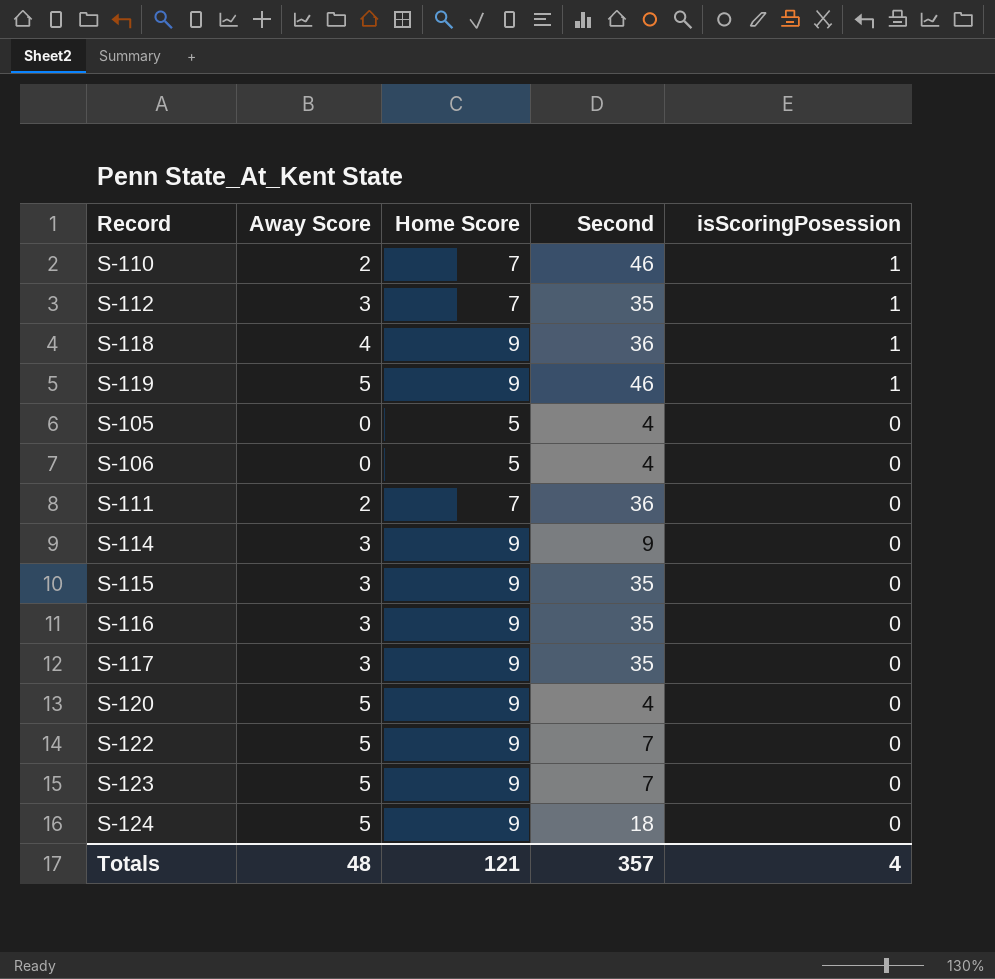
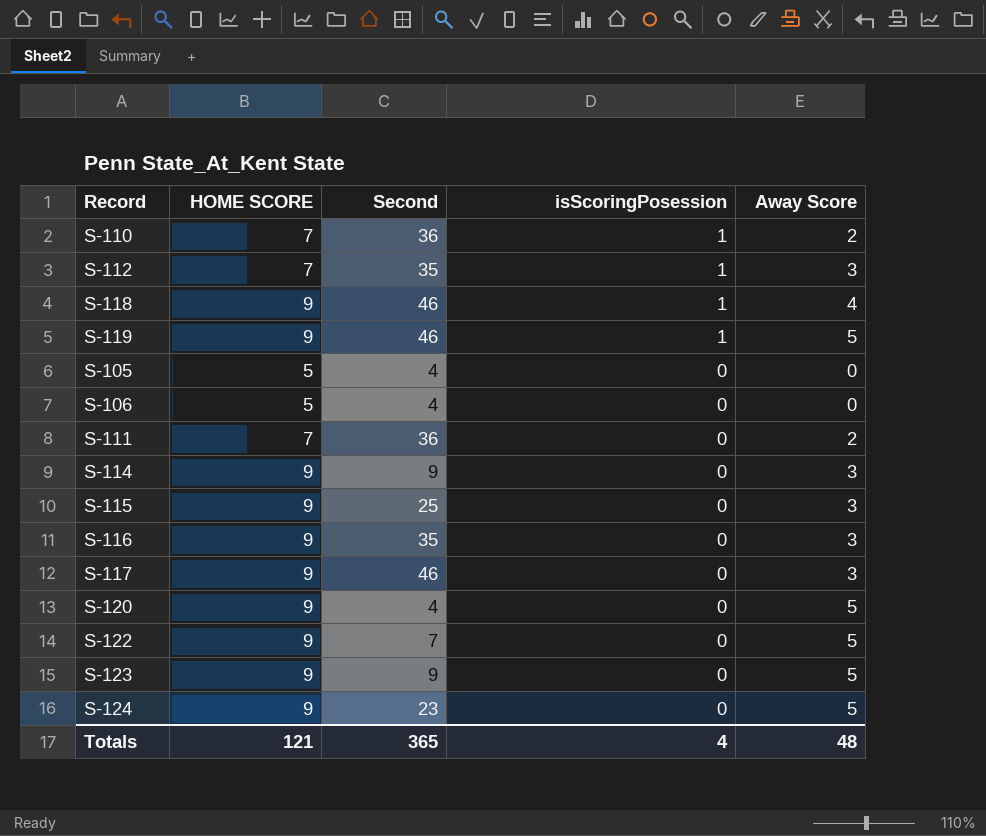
column name: Home Score -> HOME SCORE
column Away Score | position: 2 -> 5
S-110 | Second: 46 -> 36
S-118 | Second: 36 -> 46
S-115 | Second: 35 -> 25
S-117 | Second: 35 -> 46
S-123 | Second: 7 -> 9
S-124 | Second: 18 -> 23
Totals | Second: 357 -> 365

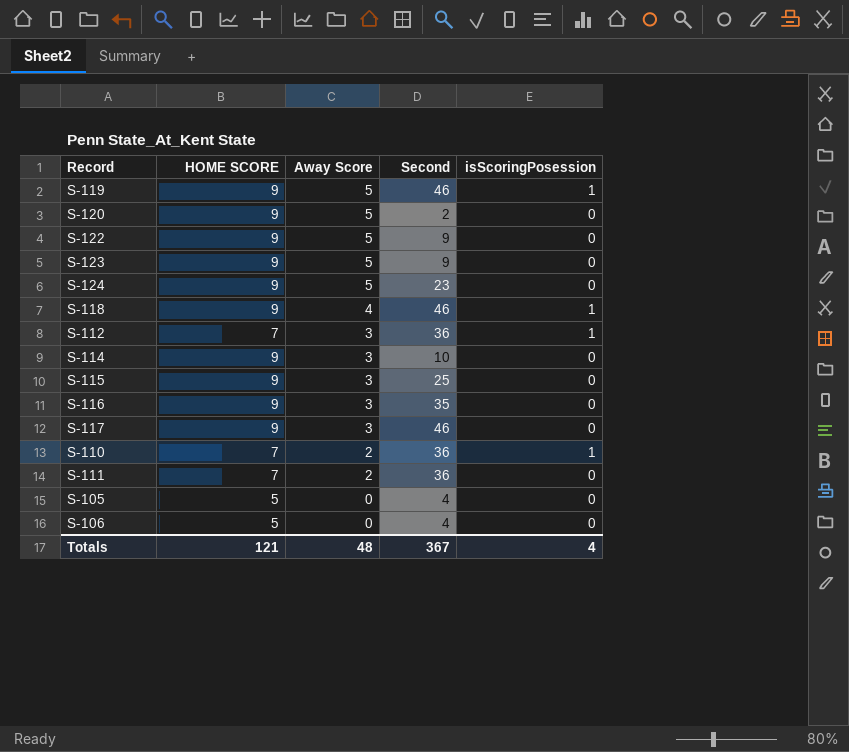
row order: isScoringPosession descending -> Away Score descending
column Away Score | position: 5 -> 3
S-120 | Second: 4 -> 2
S-122 | Second: 7 -> 9
S-112 | Second: 35 -> 36
S-114 | Second: 9 -> 10
Totals | Second: 365 -> 367

